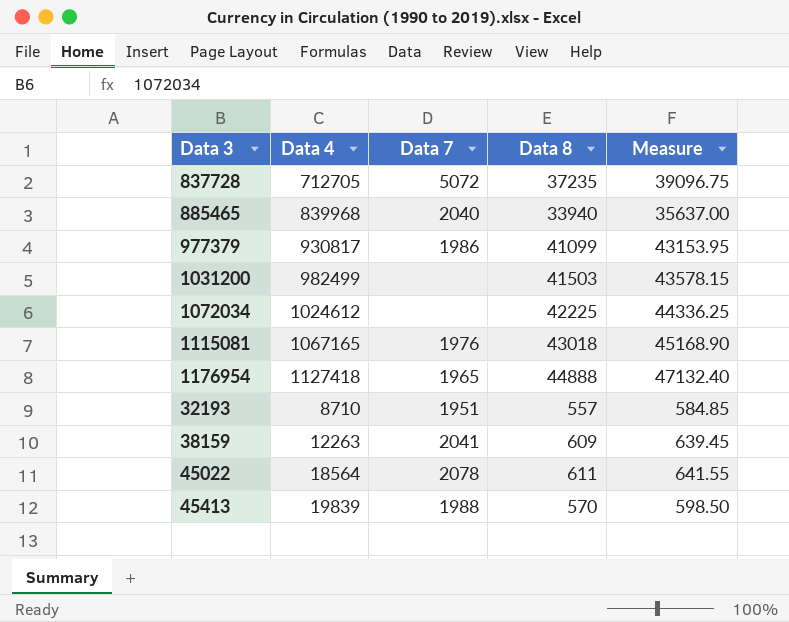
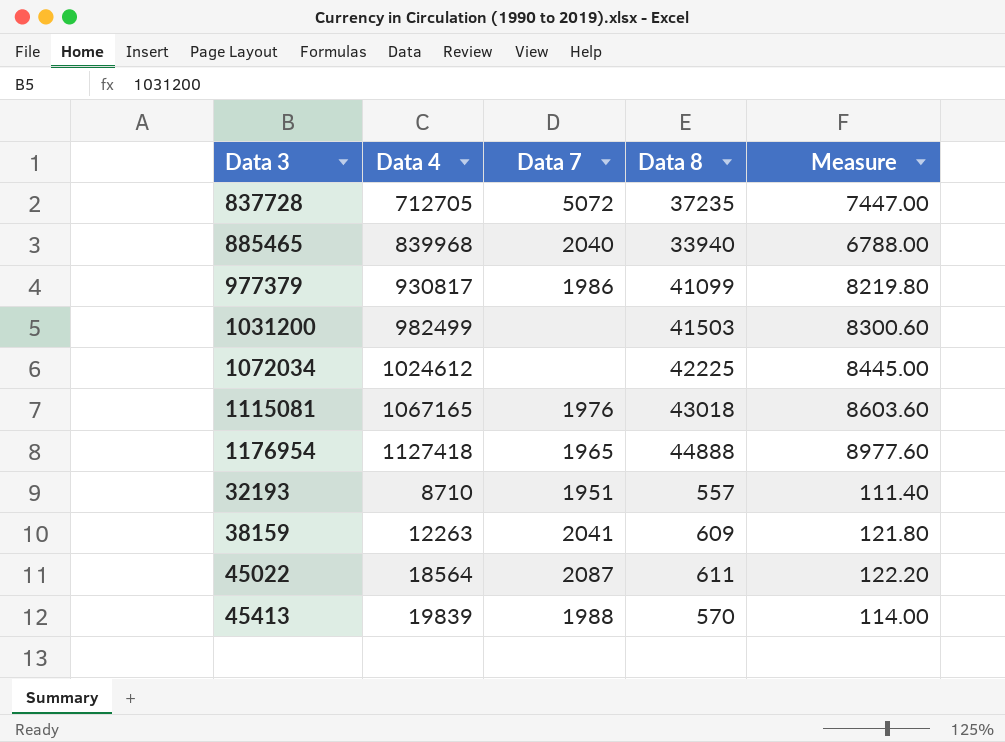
column Measure | formula: [Data 8] * 1.05 -> [Data 8] * 0.2
45022 | Data 7: 2078 -> 2087

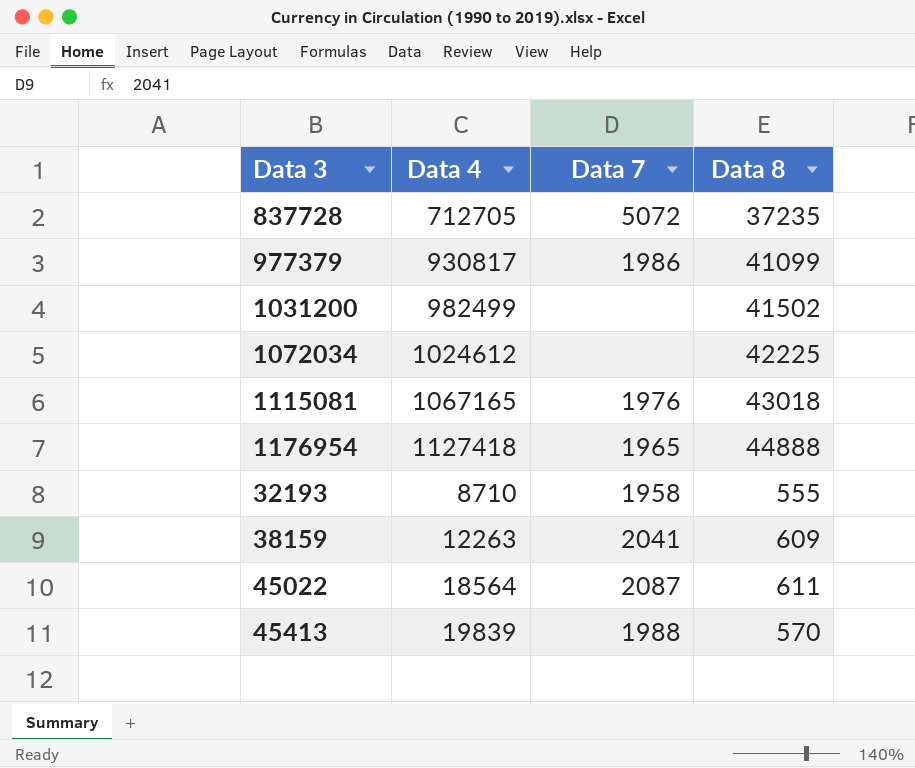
column Measure | formula: [Data 8] * 0.2 -> none
row 885465: 839968 | 2040 | 33940 | 6788.00 -> none
1031200 | Data 8: 41503 -> 41502
32193 | Data 7: 1951 -> 1958
32193 | Data 8: 557 -> 555

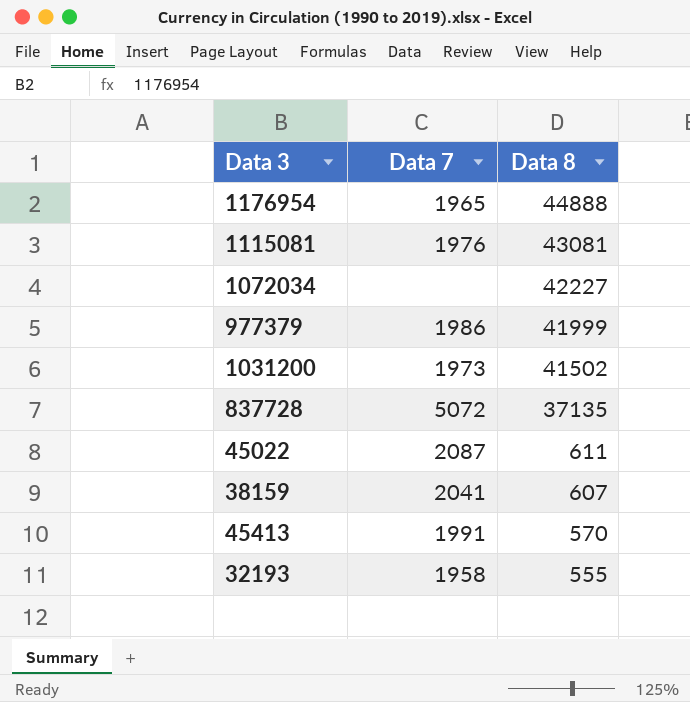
row order: none -> Data 8 descending
column Data 4 | position: 2 -> none
1115081 | Data 8: 43018 -> 43081
1072034 | Data 8: 42225 -> 42227
977379 | Data 8: 41099 -> 41999
1031200 | Data 7: none -> 1973
837728 | Data 8: 37235 -> 37135
38159 | Data 8: 609 -> 607
45413 | Data 7: 1988 -> 1991

